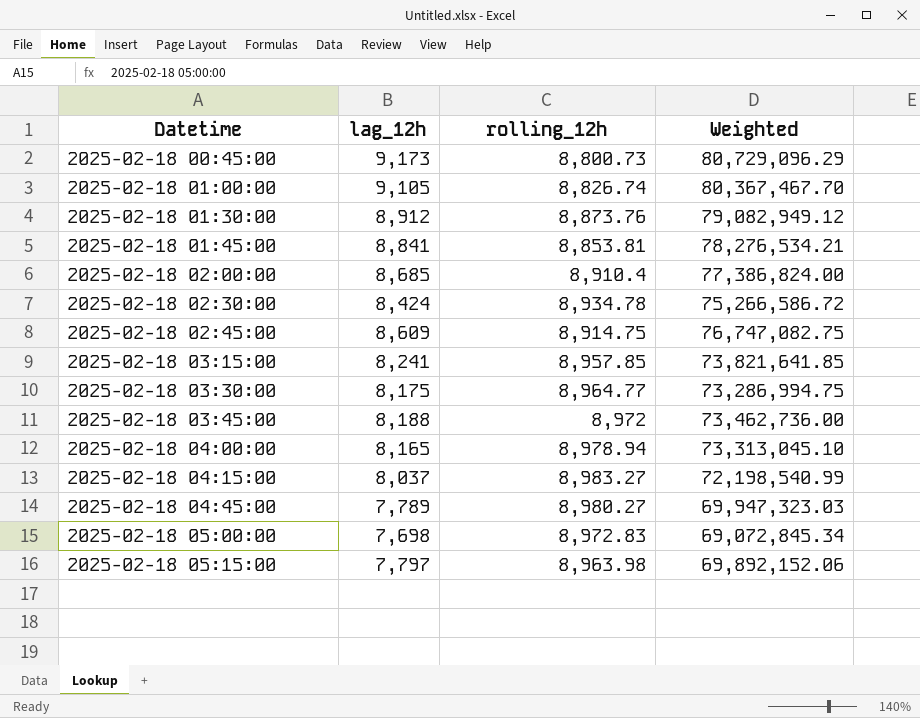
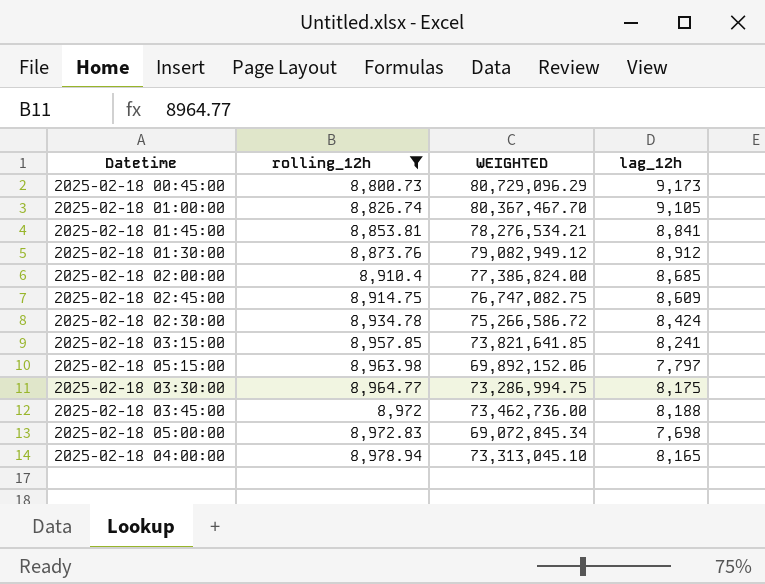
filter: none -> rolling_12h <= 8,978.94
row order: Datetime ascending -> rolling_12h ascending
column name: Weighted -> WEIGHTED
column lag_12h | position: 2 -> 4

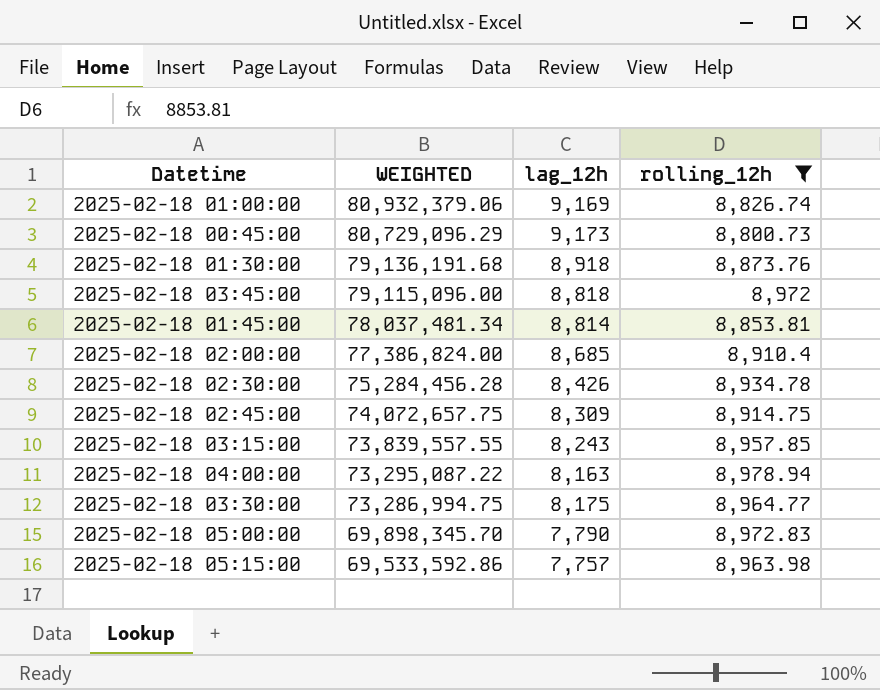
row order: rolling_12h ascending -> WEIGHTED descending
column rolling_12h | position: 2 -> 4
2025-02-18 01:00:00 | WEIGHTED: 80,367,467.70 -> 80,932,379.06
2025-02-18 01:00:00 | lag_12h: 9,105 -> 9,169
2025-02-18 01:30:00 | WEIGHTED: 79,082,949.12 -> 79,136,191.68
2025-02-18 01:30:00 | lag_12h: 8,912 -> 8,918
2025-02-18 03:45:00 | WEIGHTED: 73,462,736.00 -> 79,115,096.00
2025-02-18 03:45:00 | lag_12h: 8,188 -> 8,818
2025-02-18 01:45:00 | WEIGHTED: 78,276,534.21 -> 78,037,481.34
2025-02-18 01:45:00 | lag_12h: 8,841 -> 8,814
2025-02-18 02:30:00 | WEIGHTED: 75,266,586.72 -> 75,284,456.28
2025-02-18 02:30:00 | lag_12h: 8,424 -> 8,426
2025-02-18 02:45:00 | WEIGHTED: 76,747,082.75 -> 74,072,657.75
2025-02-18 02:45:00 | lag_12h: 8,609 -> 8,309
2025-02-18 03:15:00 | WEIGHTED: 73,821,641.85 -> 73,839,557.55
2025-02-18 03:15:00 | lag_12h: 8,241 -> 8,243
2025-02-18 04:00:00 | WEIGHTED: 73,313,045.10 -> 73,295,087.22
2025-02-18 04:00:00 | lag_12h: 8,165 -> 8,163
2025-02-18 05:00:00 | WEIGHTED: 69,072,845.34 -> 69,898,345.70
2025-02-18 05:00:00 | lag_12h: 7,698 -> 7,790
2025-02-18 05:15:00 | WEIGHTED: 69,892,152.06 -> 69,533,592.86
2025-02-18 05:15:00 | lag_12h: 7,797 -> 7,757

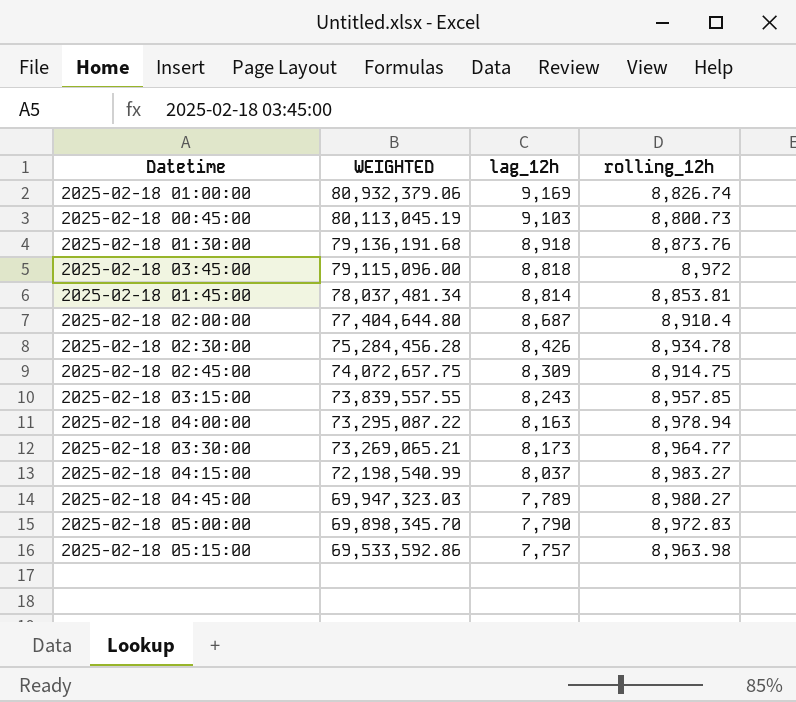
filter: rolling_12h <= 8,978.94 -> none
2025-02-18 00:45:00 | WEIGHTED: 80,729,096.29 -> 80,113,045.19
2025-02-18 00:45:00 | lag_12h: 9,173 -> 9,103
2025-02-18 02:00:00 | WEIGHTED: 77,386,824.00 -> 77,404,644.80
2025-02-18 02:00:00 | lag_12h: 8,685 -> 8,687
2025-02-18 03:30:00 | WEIGHTED: 73,286,994.75 -> 73,269,065.21
2025-02-18 03:30:00 | lag_12h: 8,175 -> 8,173

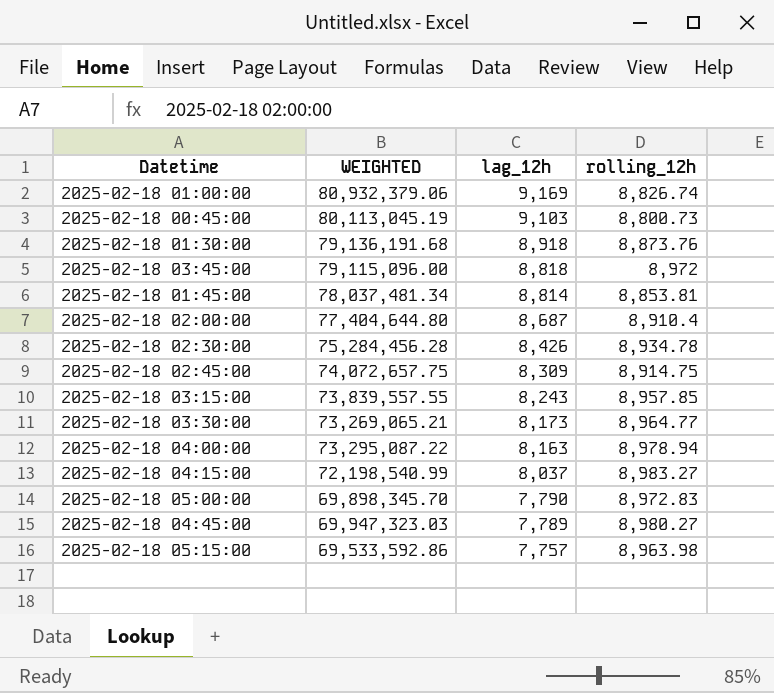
row order: WEIGHTED descending -> lag_12h descending

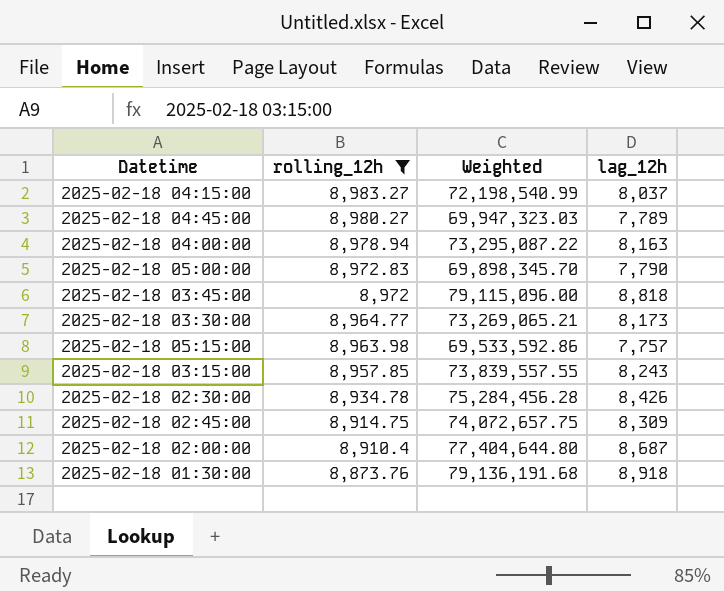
filter: none -> rolling_12h >= 8,873.76
row order: lag_12h descending -> rolling_12h descending
column rolling_12h | position: 4 -> 2
column name: WEIGHTED -> Weighted

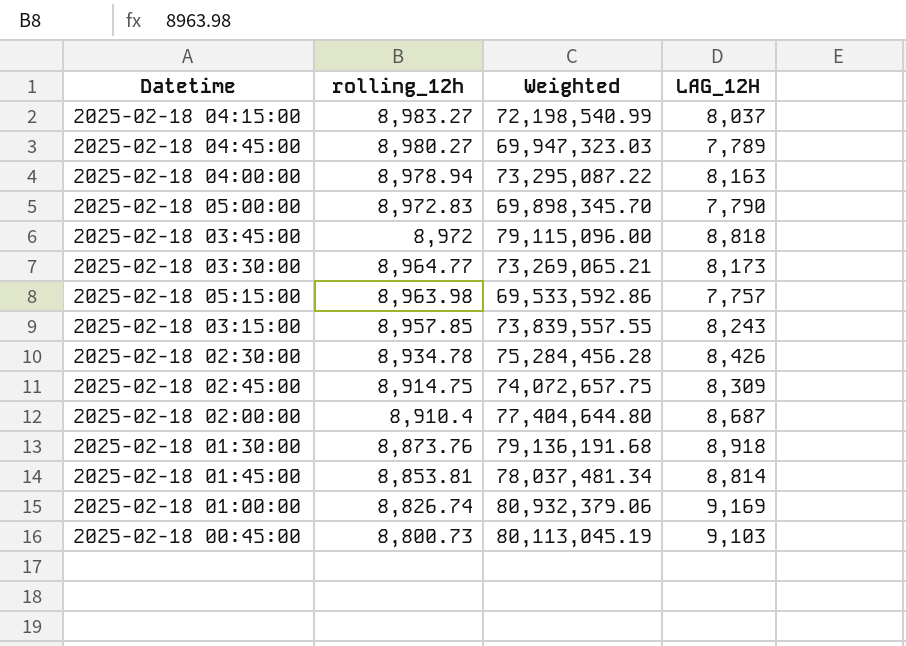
filter: rolling_12h >= 8,873.76 -> none
column name: lag_12h -> LAG_12H

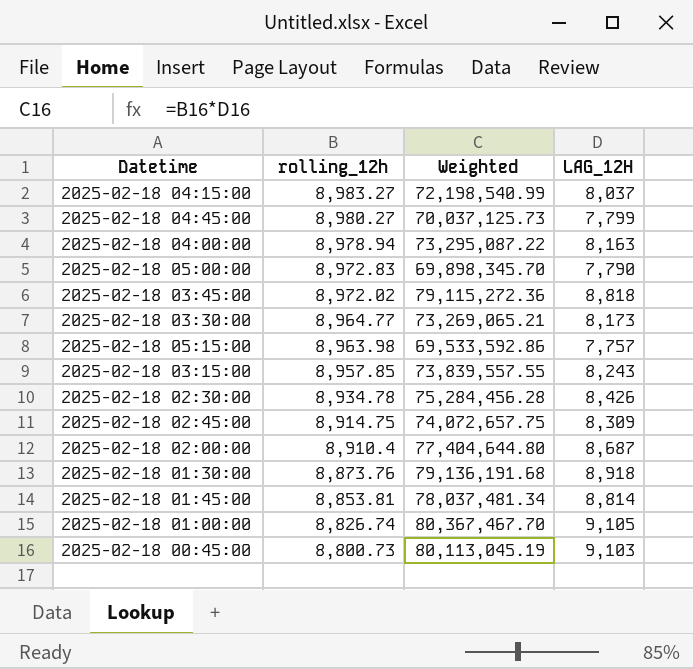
2025-02-18 04:45:00 | Weighted: 69,947,323.03 -> 70,037,125.73
2025-02-18 04:45:00 | LAG_12H: 7,789 -> 7,799
2025-02-18 03:45:00 | rolling_12h: 8,972 -> 8,972.02
2025-02-18 03:45:00 | Weighted: 79,115,096.00 -> 79,115,272.36
2025-02-18 01:00:00 | Weighted: 80,932,379.06 -> 80,367,467.70
2025-02-18 01:00:00 | LAG_12H: 9,169 -> 9,105

